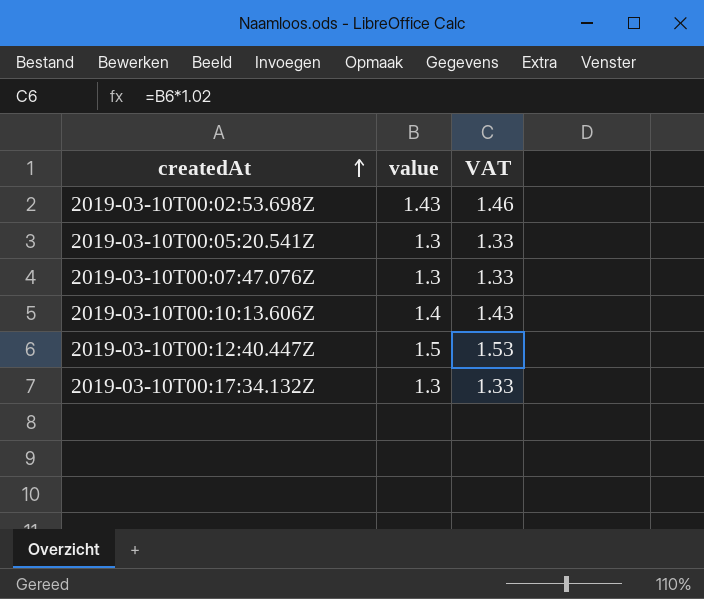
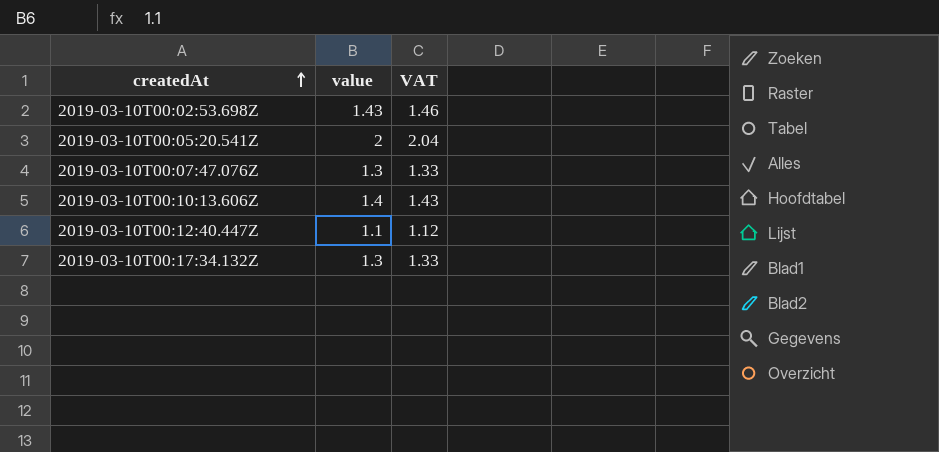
2019-03-10T00:05:20.541Z | value: 1.3 -> 2
2019-03-10T00:05:20.541Z | VAT: 1.33 -> 2.04
2019-03-10T00:12:40.447Z | value: 1.5 -> 1.1
2019-03-10T00:12:40.447Z | VAT: 1.53 -> 1.12

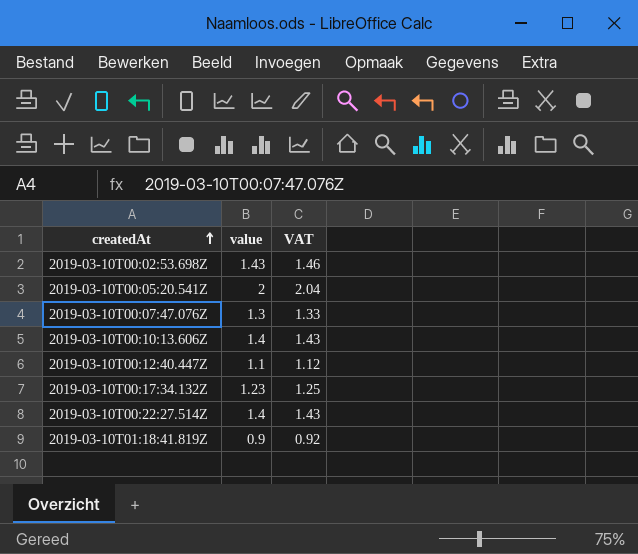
2019-03-10T00:17:34.132Z | value: 1.3 -> 1.23
2019-03-10T00:17:34.132Z | VAT: 1.33 -> 1.25
row 2019-03-10T00:22:27.514Z: none -> 1.4 | 1.43
row 2019-03-10T01:18:41.819Z: none -> 0.9 | 0.92

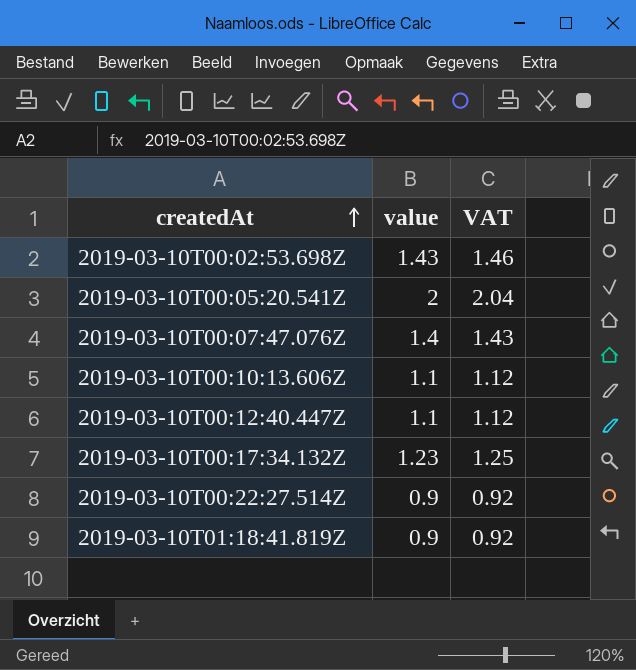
2019-03-10T00:07:47.076Z | value: 1.3 -> 1.4
2019-03-10T00:07:47.076Z | VAT: 1.33 -> 1.43
2019-03-10T00:10:13.606Z | value: 1.4 -> 1.1
2019-03-10T00:10:13.606Z | VAT: 1.43 -> 1.12
2019-03-10T00:22:27.514Z | value: 1.4 -> 0.9
2019-03-10T00:22:27.514Z | VAT: 1.43 -> 0.92

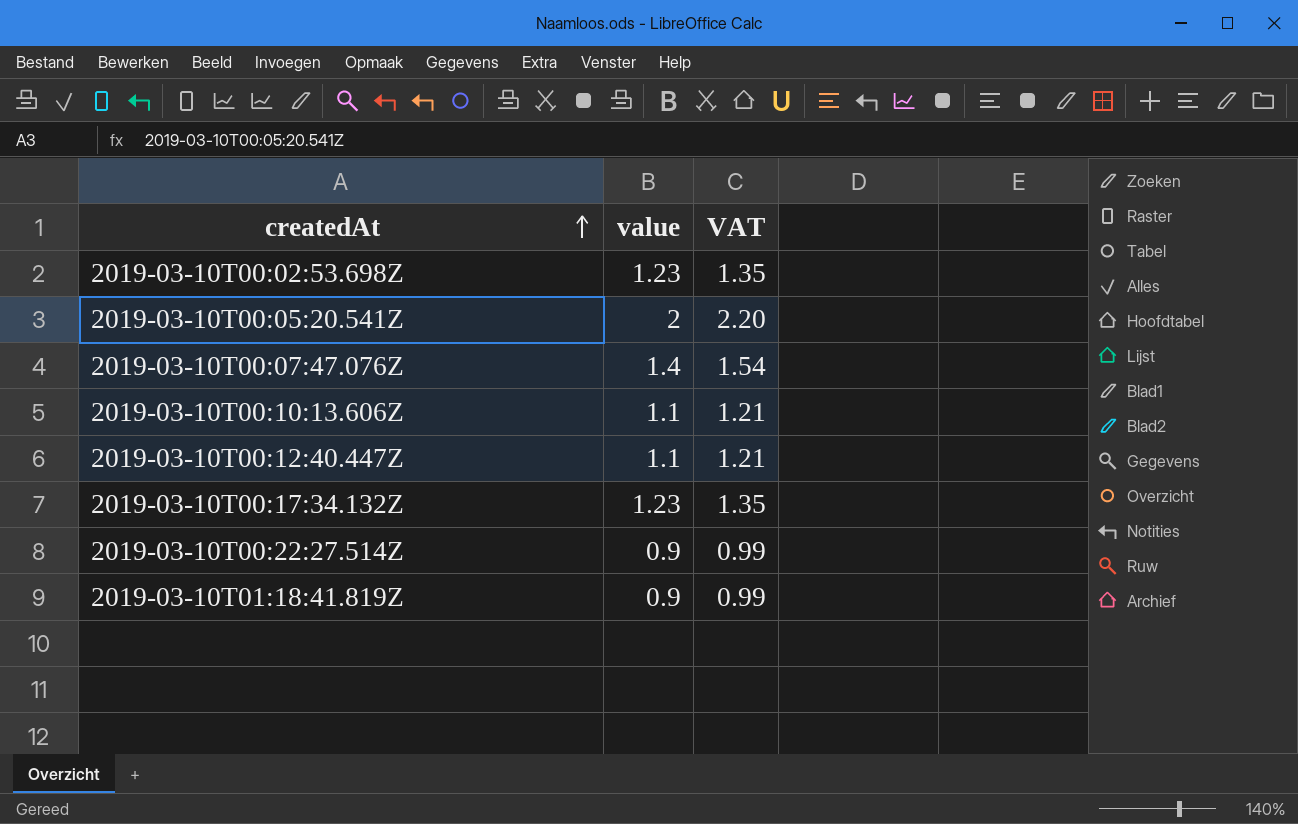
column VAT | formula: [value] * 1.02 -> [value] * 1.1
2019-03-10T00:02:53.698Z | value: 1.43 -> 1.23

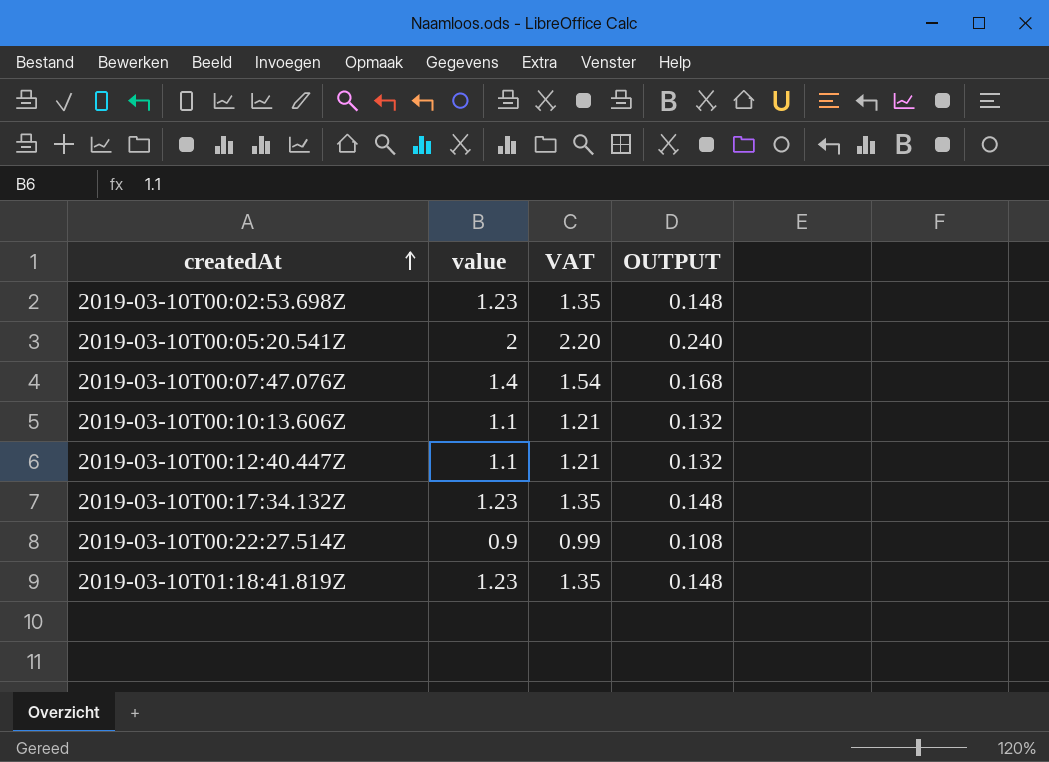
column OUTPUT | formula: none -> [value] * 0.12
2019-03-10T01:18:41.819Z | value: 0.9 -> 1.23
2019-03-10T01:18:41.819Z | VAT: 0.99 -> 1.35

